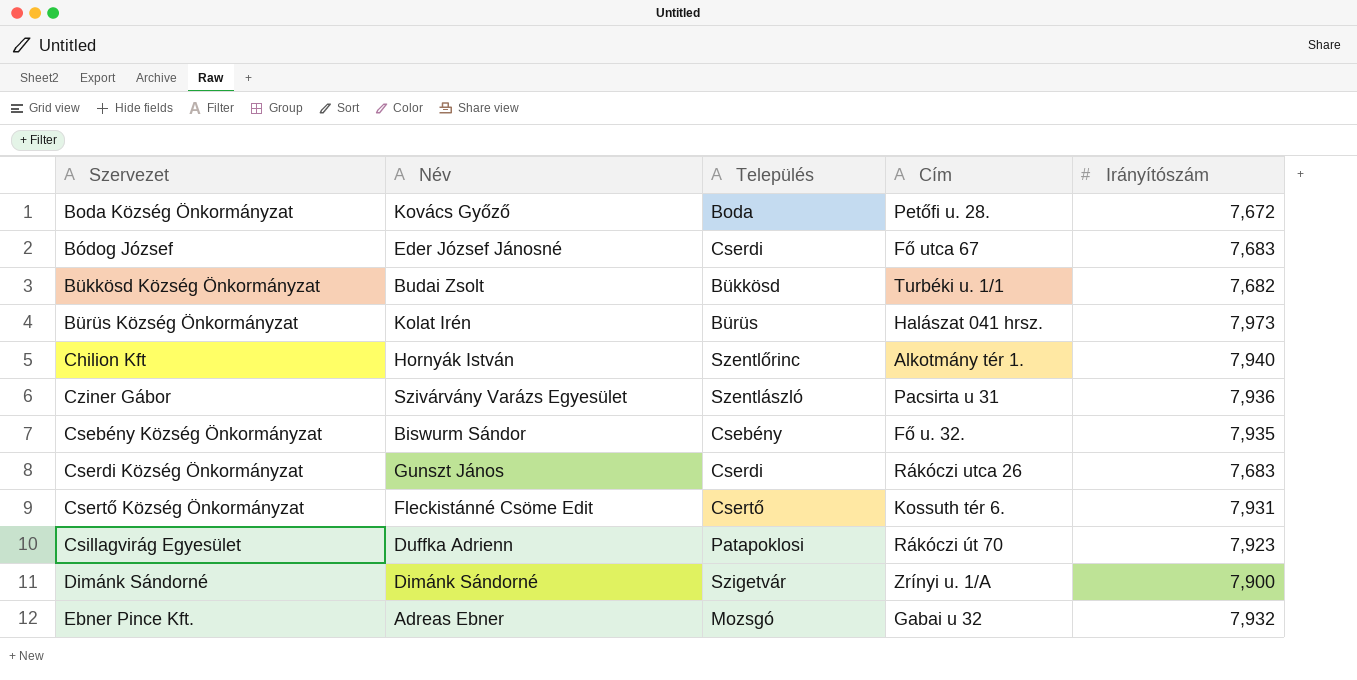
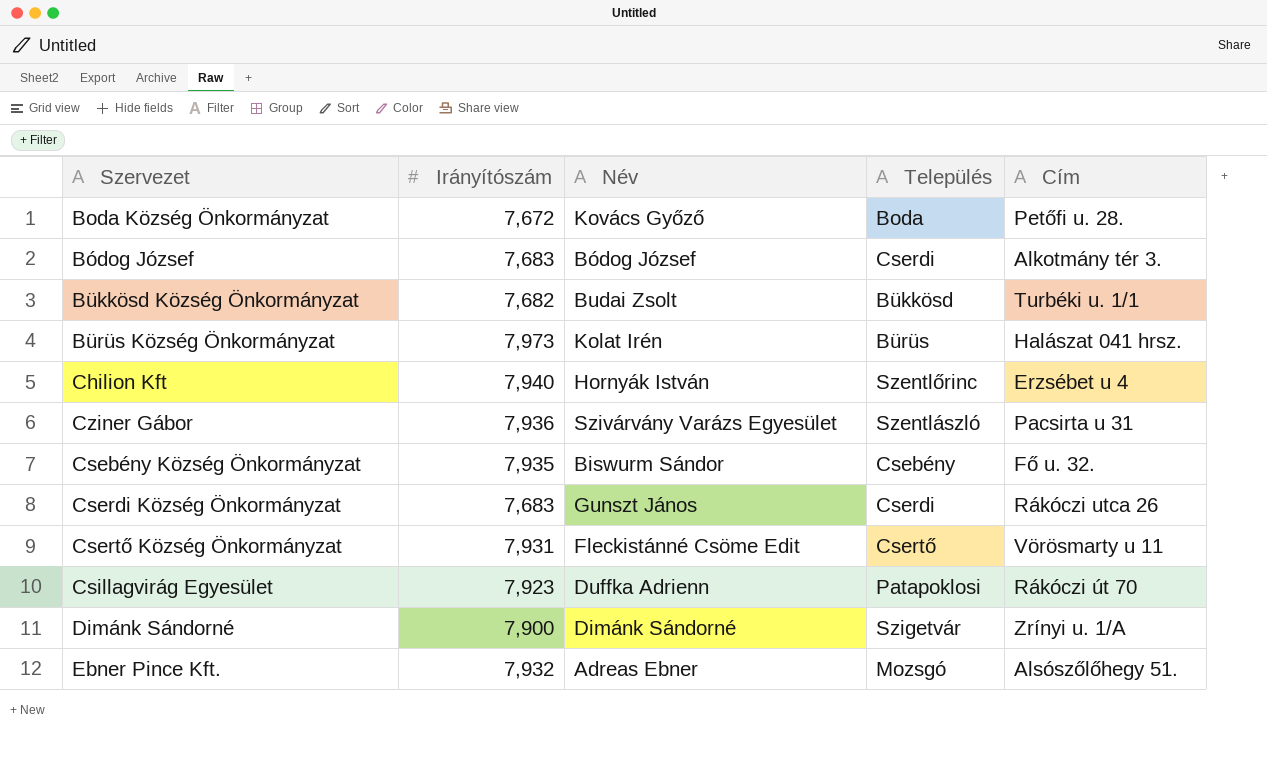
column Irányítószám | position: 5 -> 2
Bódog József | Név: Eder József Jánosné -> Bódog József
Bódog József | Cím: Fő utca 67 -> Alkotmány tér 3.
Chilion Kft | Cím: Alkotmány tér 1. -> Erzsébet u 4
Csertő Község Önkormányzat | Cím: Kossuth tér 6. -> Vörösmarty u 11
Ebner Pince Kft. | Cím: Gabai u 32 -> Alsószőlőhegy 51.

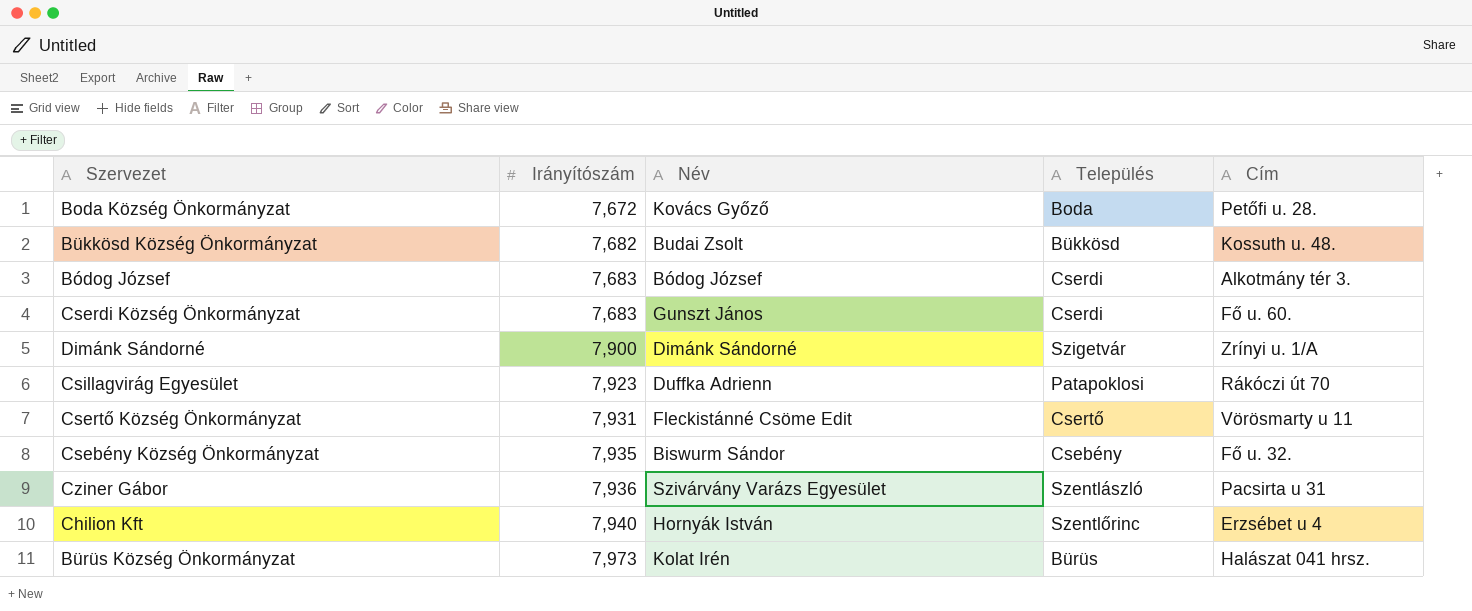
row order: none -> Irányítószám ascending
row Ebner Pince Kft.: 7,932 | Adreas Ebner | Mozsgó | Alsószőlőhegy 51. -> none
Bükkösd Község Önkormányzat | Cím: Turbéki u. 1/1 -> Kossuth u. 48.
Cserdi Község Önkormányzat | Cím: Rákóczi utca 26 -> Fő u. 60.

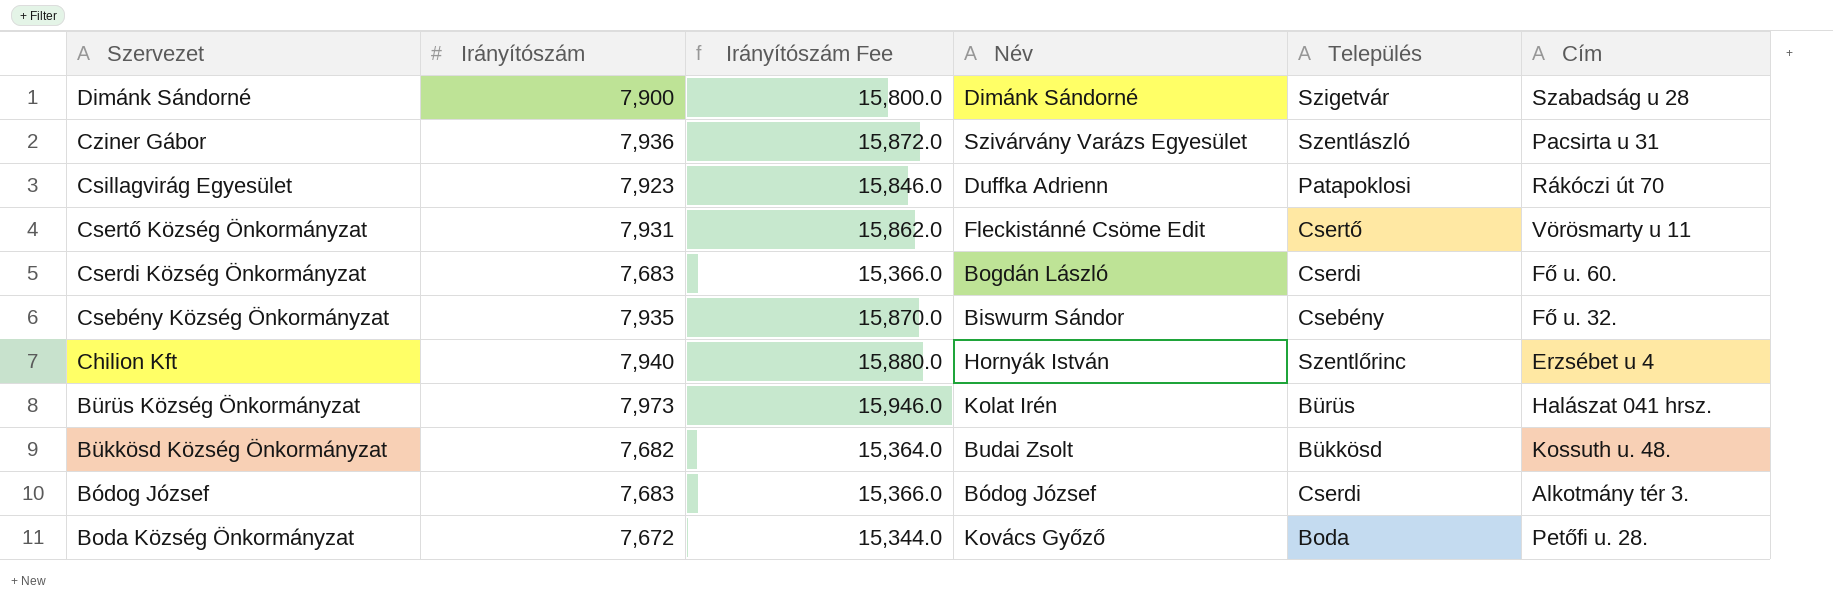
row order: Irányítószám ascending -> Szervezet descending
column Irányítószám Fee | formula: none -> [Irányítószám] * 2
Dimánk Sándorné | Cím: Zrínyi u. 1/A -> Szabadság u 28
Cserdi Község Önkormányzat | Név: Gunszt János -> Bogdán László

